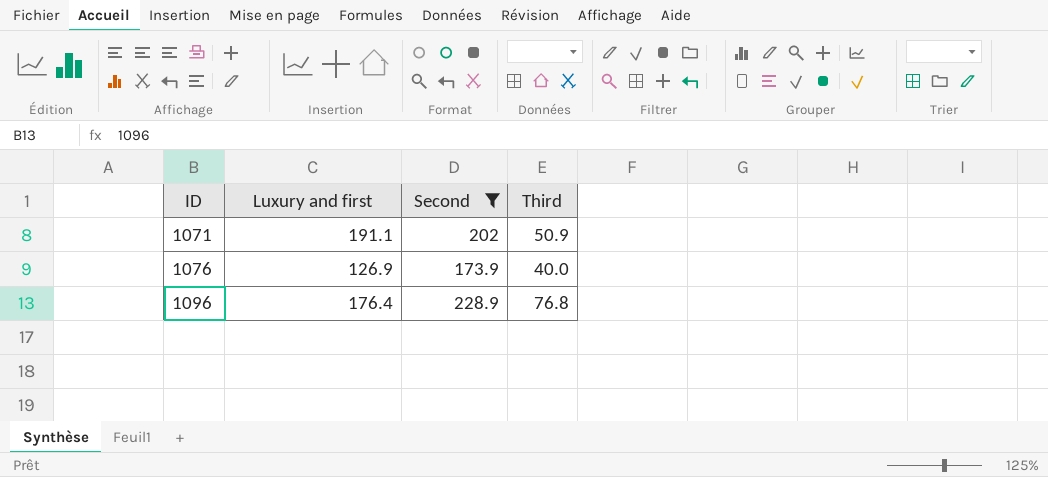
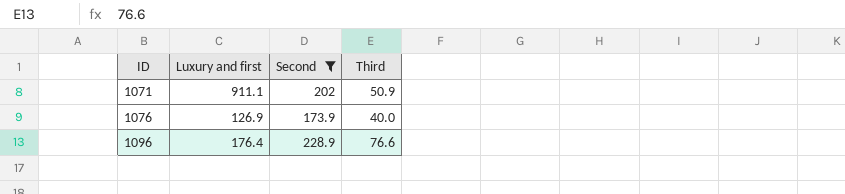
1071 | Luxury and first: 191.1 -> 911.1
1096 | Third: 76.8 -> 76.6

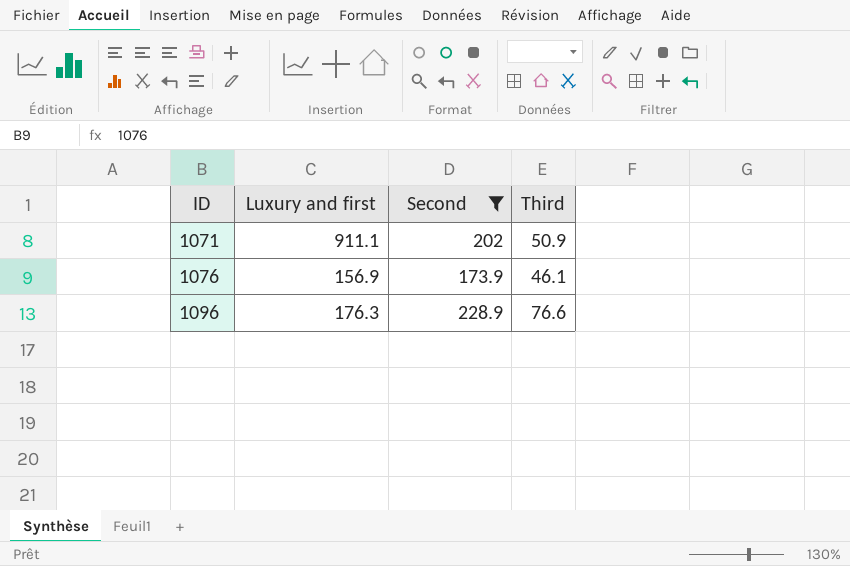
1076 | Luxury and first: 126.9 -> 156.9
1076 | Third: 40.0 -> 46.1
1096 | Luxury and first: 176.4 -> 176.3

